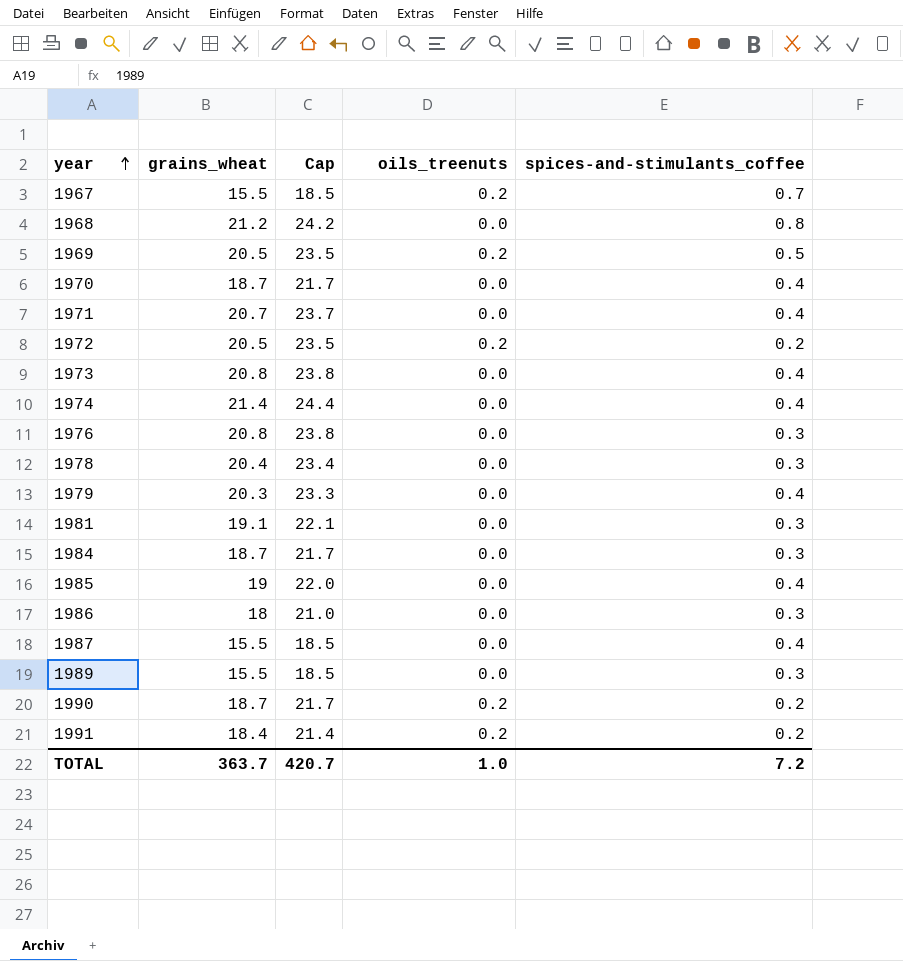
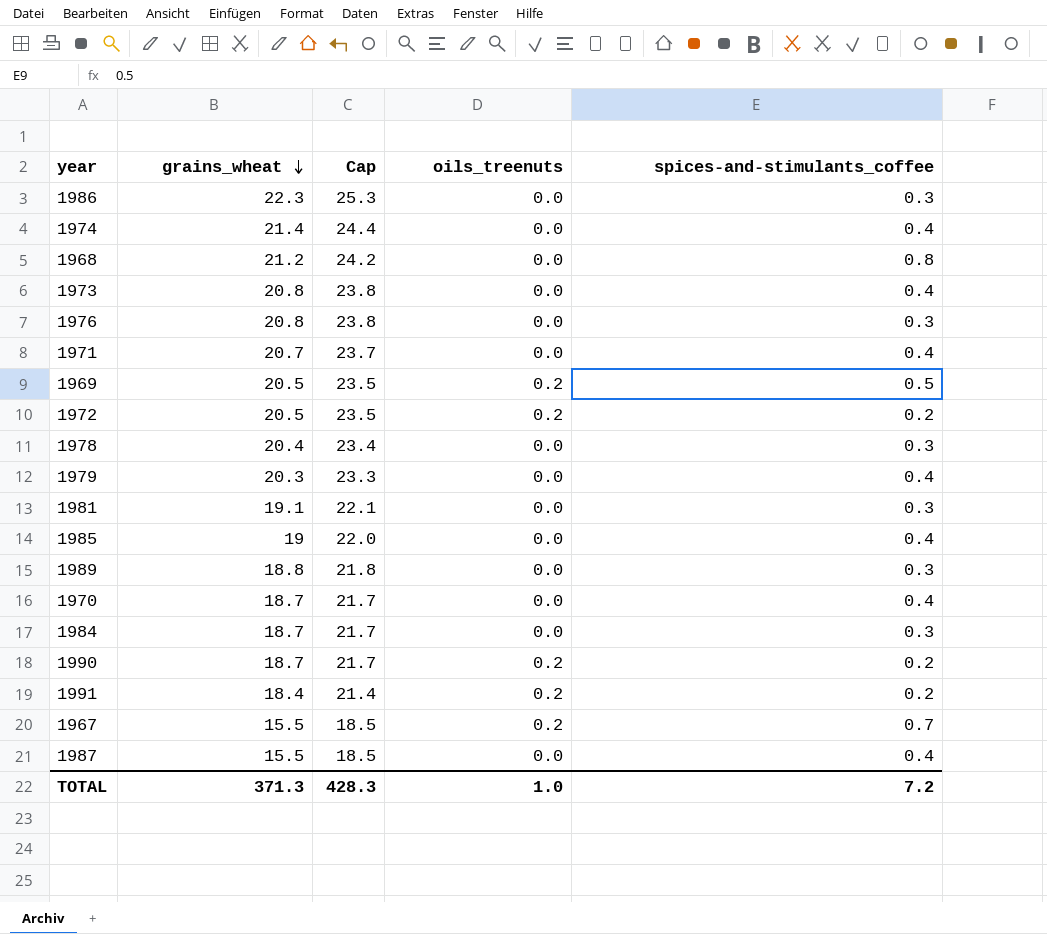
row order: year ascending -> grains_wheat descending
1986 | grains_wheat: 18 -> 22.3
1986 | Cap: 21.0 -> 25.3
1989 | grains_wheat: 15.5 -> 18.8
1989 | Cap: 18.5 -> 21.8
TOTAL | grains_wheat: 363.7 -> 371.3
TOTAL | Cap: 420.7 -> 428.3

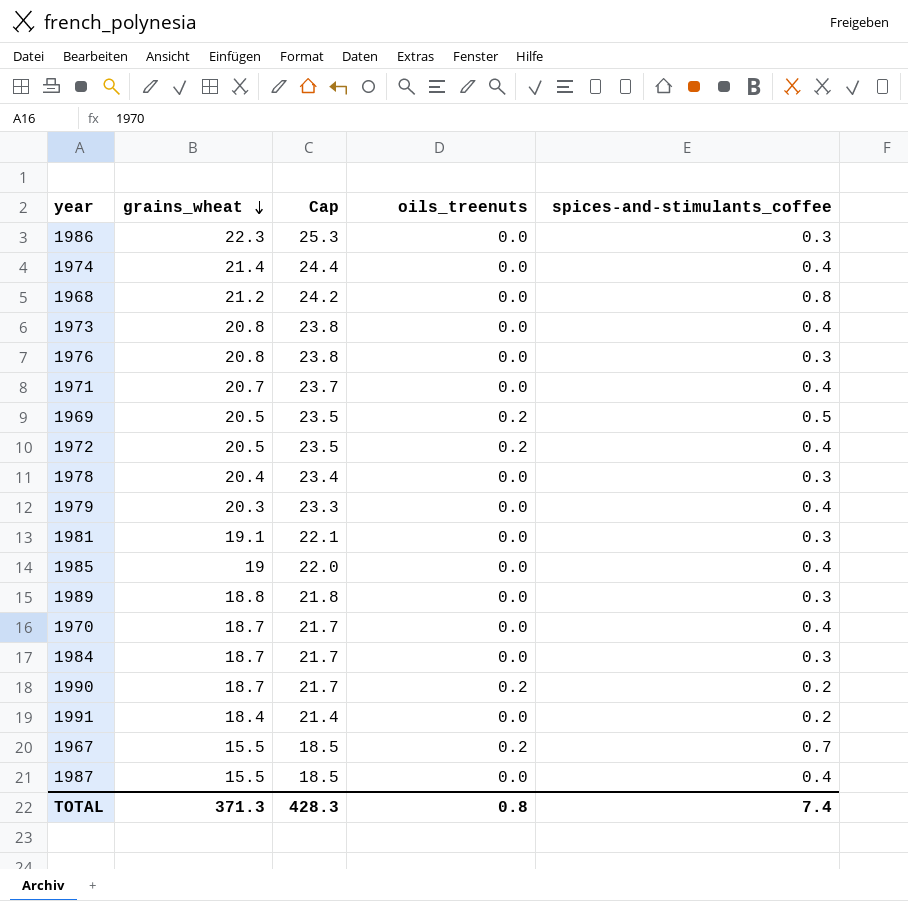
1972 | spices-and-stimulants_coffee: 0.2 -> 0.4
1991 | oils_treenuts: 0.2 -> 0.0
TOTAL | oils_treenuts: 1.0 -> 0.8
TOTAL | spices-and-stimulants_coffee: 7.2 -> 7.4

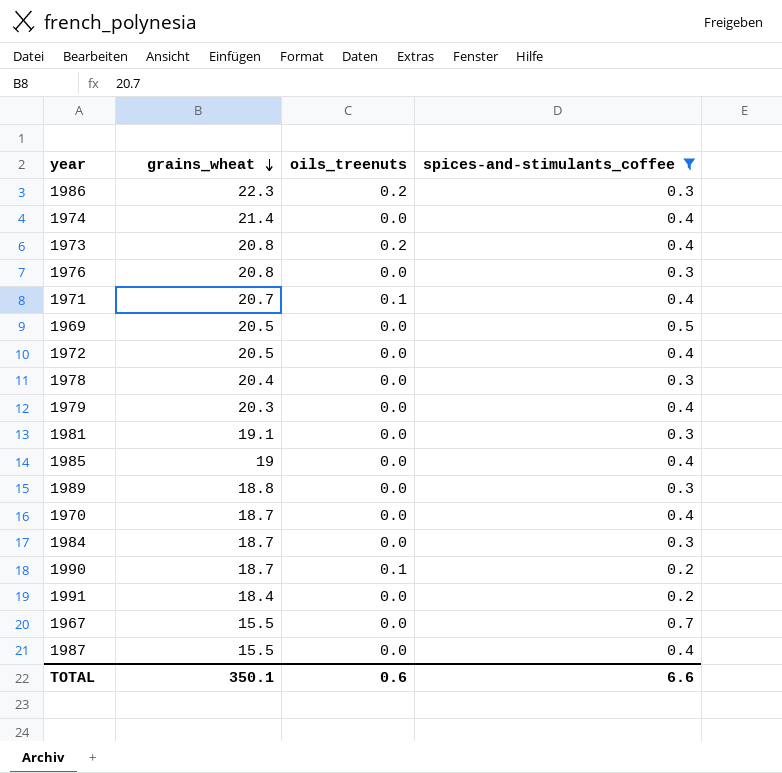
filter: none -> spices-and-stimulants_coffee != 0.8
column Cap | formula: [grains_wheat] + 3 -> none
1986 | oils_treenuts: 0.0 -> 0.2
1973 | oils_treenuts: 0.0 -> 0.2
1971 | oils_treenuts: 0.0 -> 0.1
1969 | oils_treenuts: 0.2 -> 0.0
1972 | oils_treenuts: 0.2 -> 0.0
1990 | oils_treenuts: 0.2 -> 0.1
1967 | oils_treenuts: 0.2 -> 0.0
TOTAL | grains_wheat: 371.3 -> 350.1
TOTAL | oils_treenuts: 0.8 -> 0.6
TOTAL | spices-and-stimulants_coffee: 7.4 -> 6.6

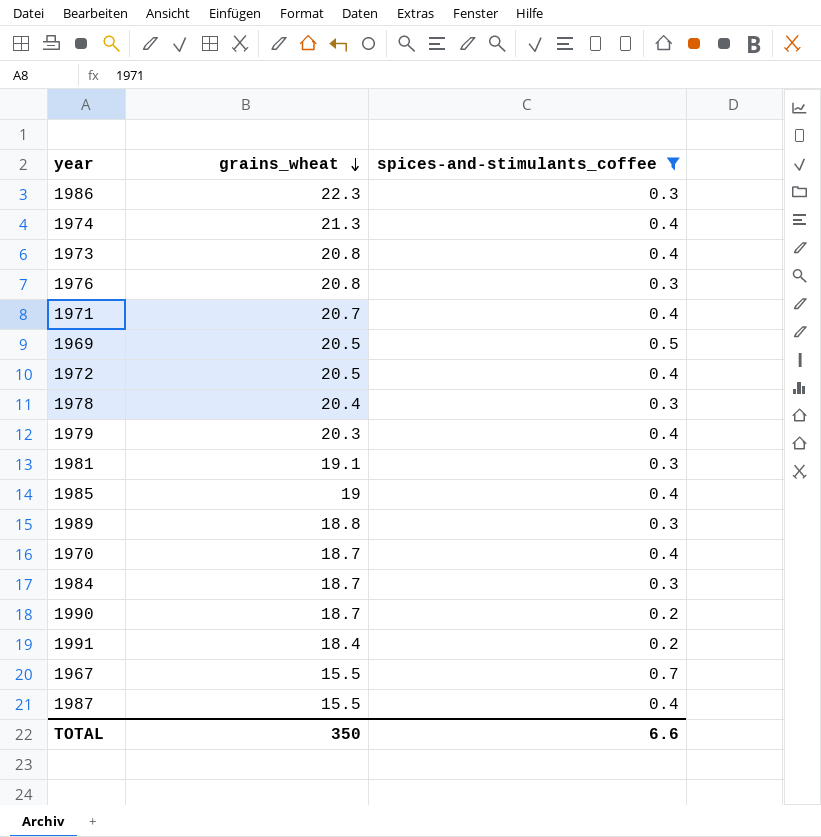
column oils_treenuts | position: 3 -> none
1974 | grains_wheat: 21.4 -> 21.3
TOTAL | grains_wheat: 350.1 -> 350

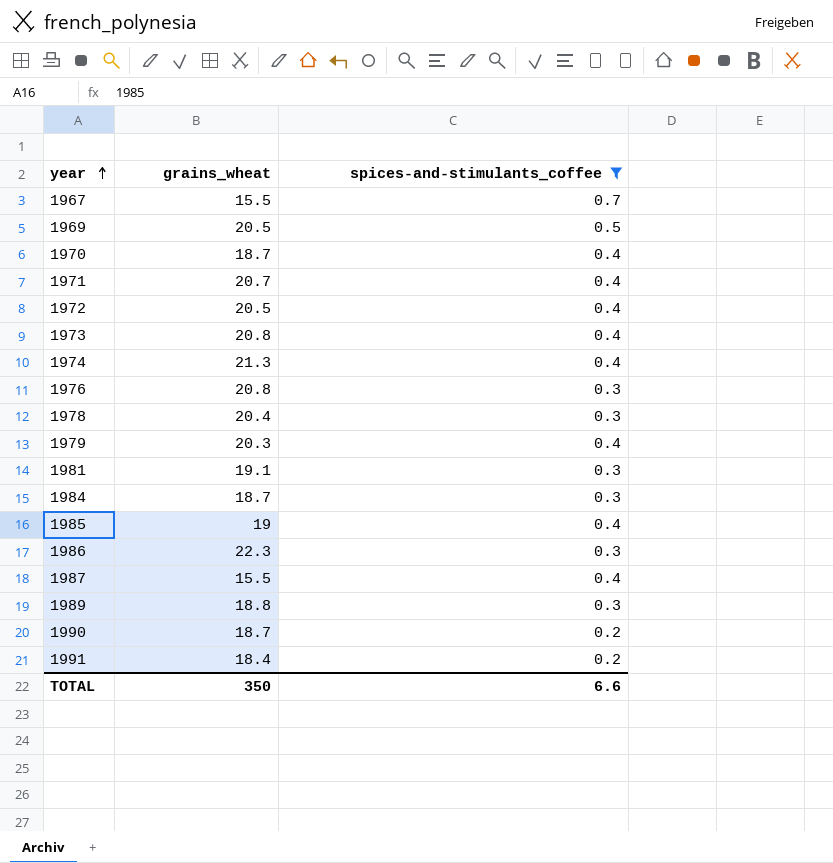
row order: grains_wheat descending -> year ascending

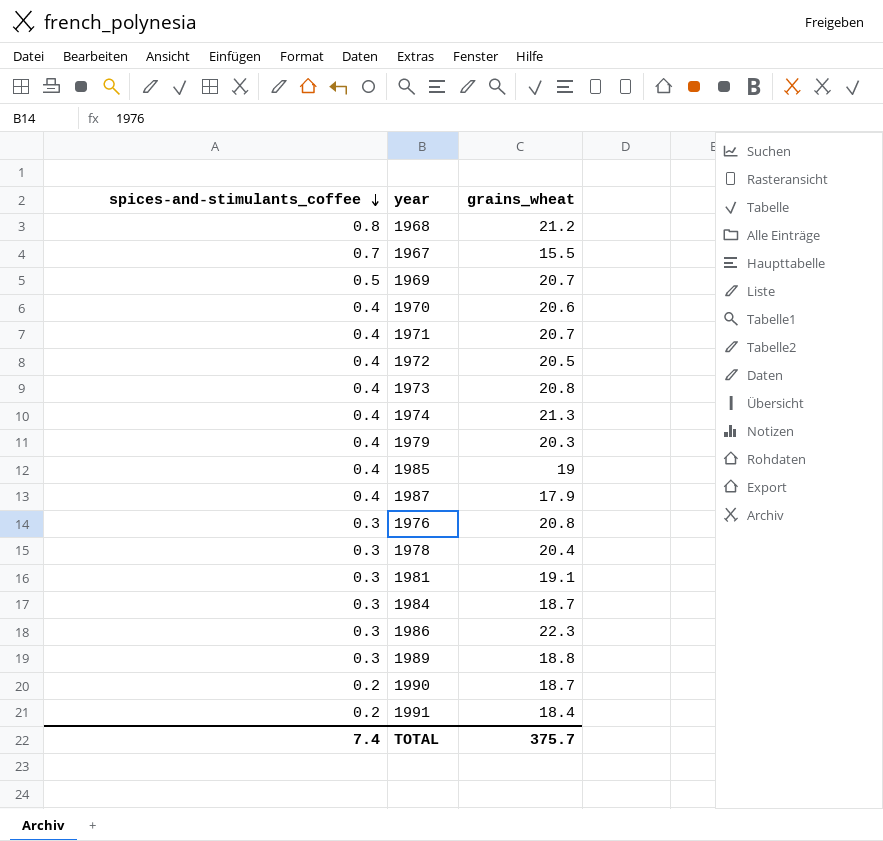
filter: spices-and-stimulants_coffee != 0.8 -> none
row order: year ascending -> spices-and-stimulants_coffee descending
column spices-and-stimulants_coffee | position: 3 -> 1
1969 | grains_wheat: 20.5 -> 20.7
1970 | grains_wheat: 18.7 -> 20.6
1987 | grains_wheat: 15.5 -> 17.9
TOTAL | spices-and-stimulants_coffee: 6.6 -> 7.4
TOTAL | grains_wheat: 350 -> 375.7

